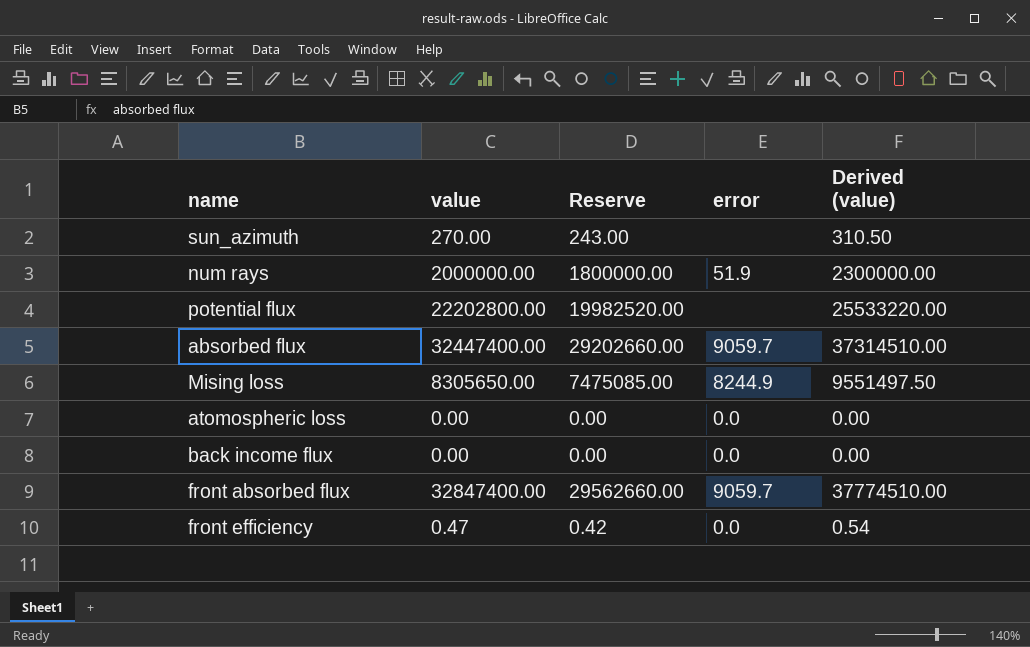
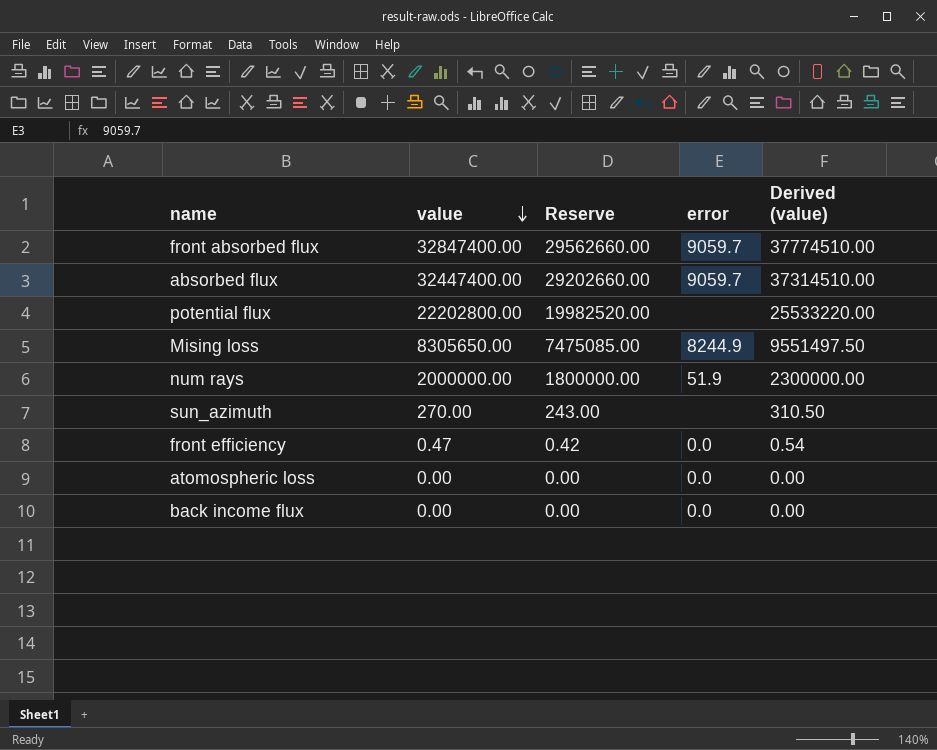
row order: none -> value descending

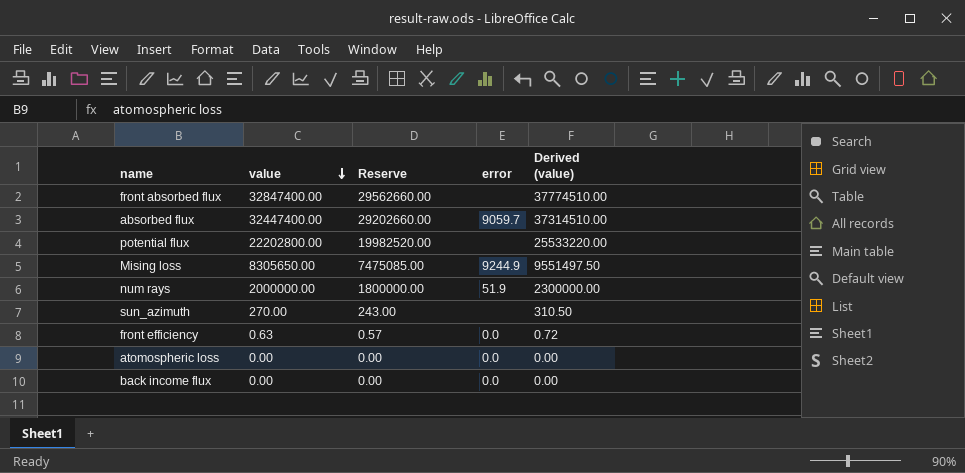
front absorbed flux | error: 9059.7 -> none
Mising loss | error: 8244.9 -> 9244.9
front efficiency | value: 0.47 -> 0.63
front efficiency | Reserve: 0.42 -> 0.57
front efficiency | Derived (value): 0.54 -> 0.72

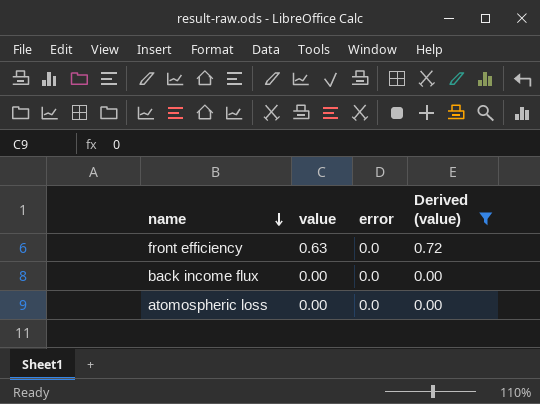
filter: none -> Derived (value) <= 0.72
row order: value descending -> name descending
column Reserve | formula: [value] * 0.9 -> none

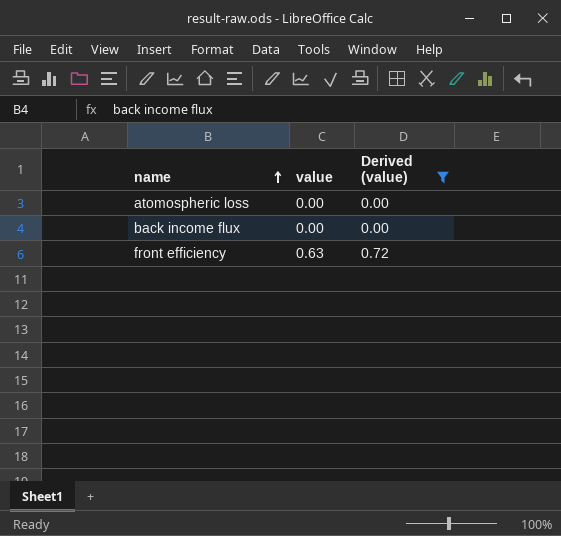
row order: name descending -> name ascending
column error | position: 3 -> none

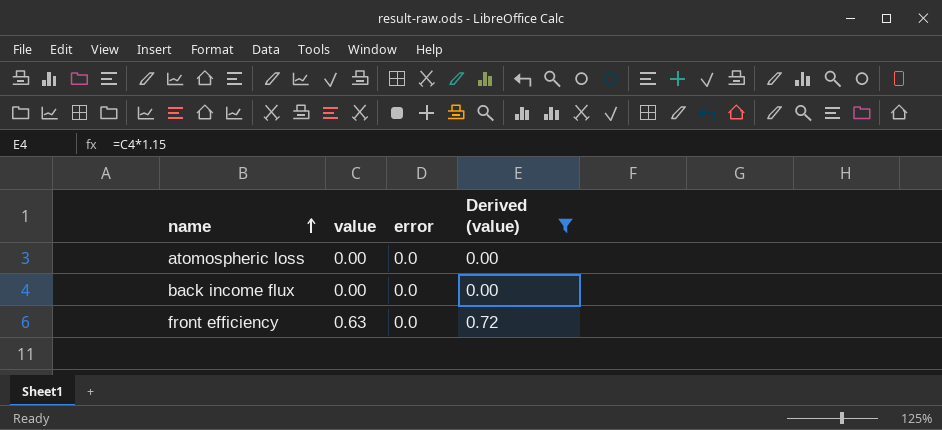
column error | position: none -> 3

